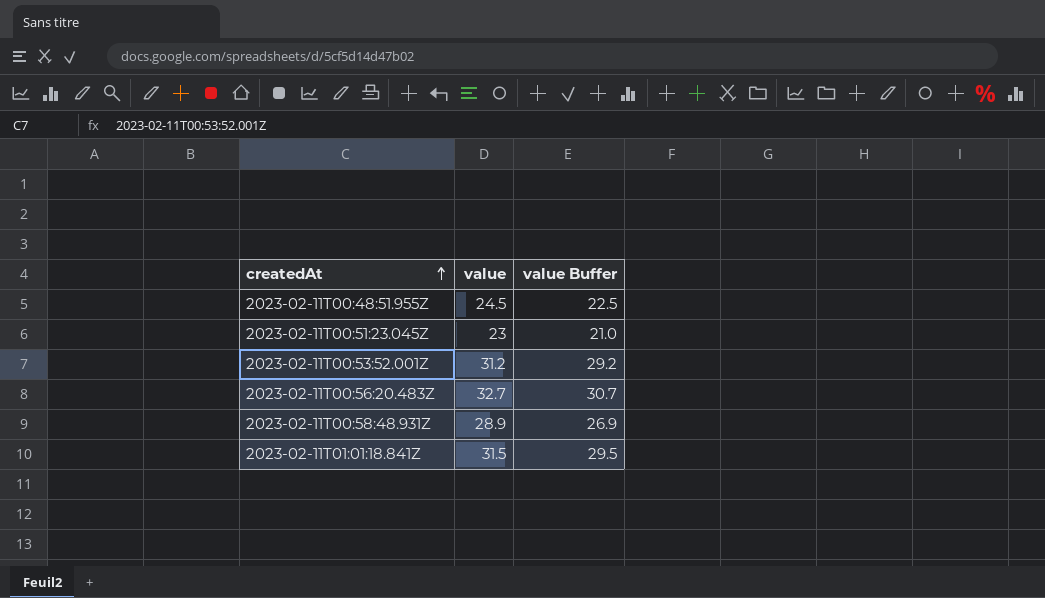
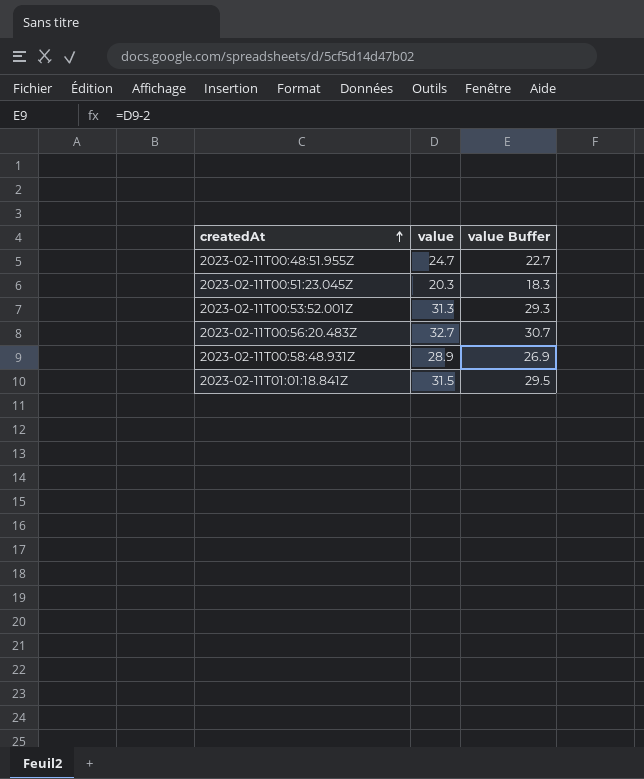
2023-02-11T00:48:51.955Z | value: 24.5 -> 24.7
2023-02-11T00:48:51.955Z | value Buffer: 22.5 -> 22.7
2023-02-11T00:51:23.045Z | value: 23 -> 20.3
2023-02-11T00:51:23.045Z | value Buffer: 21.0 -> 18.3
2023-02-11T00:53:52.001Z | value: 31.2 -> 31.3
2023-02-11T00:53:52.001Z | value Buffer: 29.2 -> 29.3

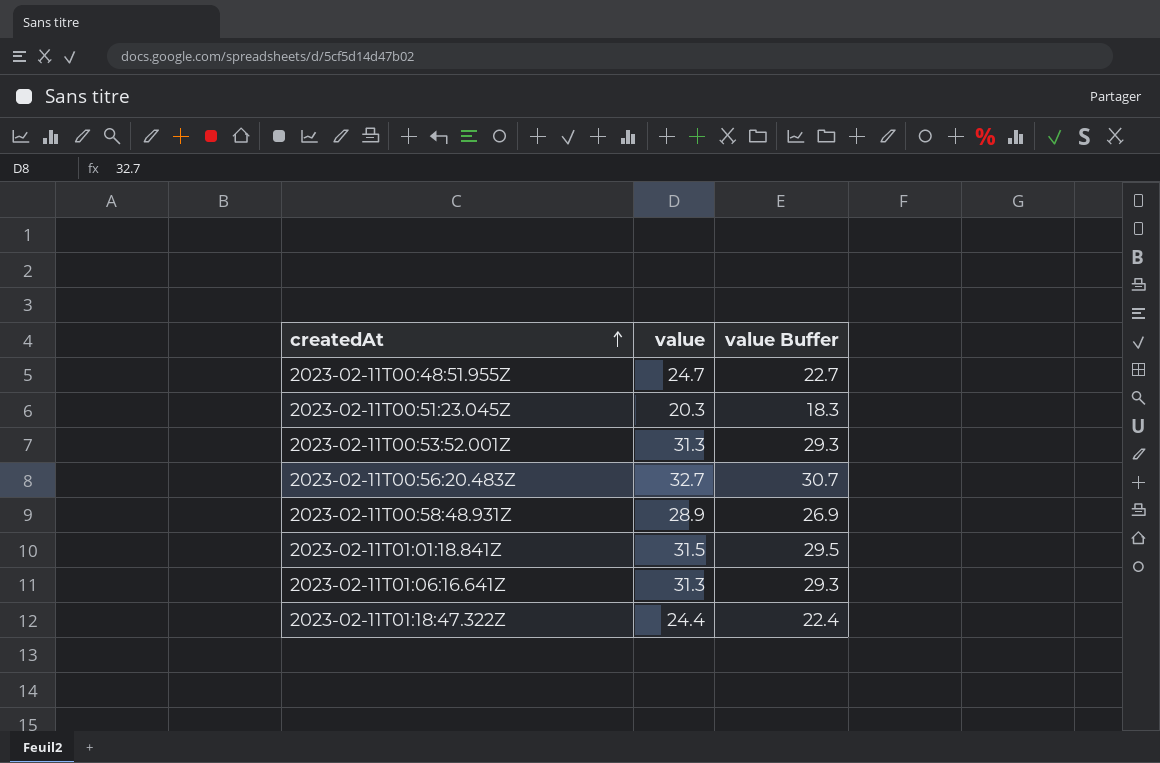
row 2023-02-11T01:06:16.641Z: none -> 31.3 | 29.3
row 2023-02-11T01:18:47.322Z: none -> 24.4 | 22.4

